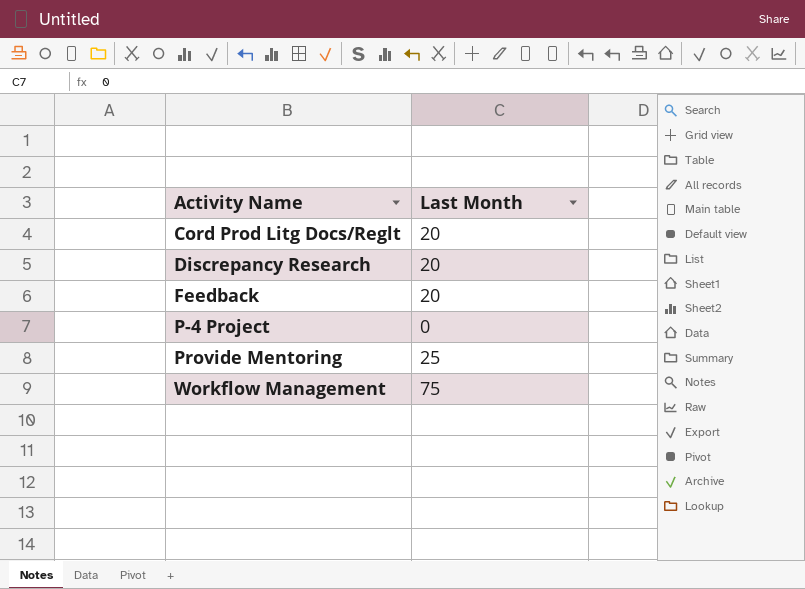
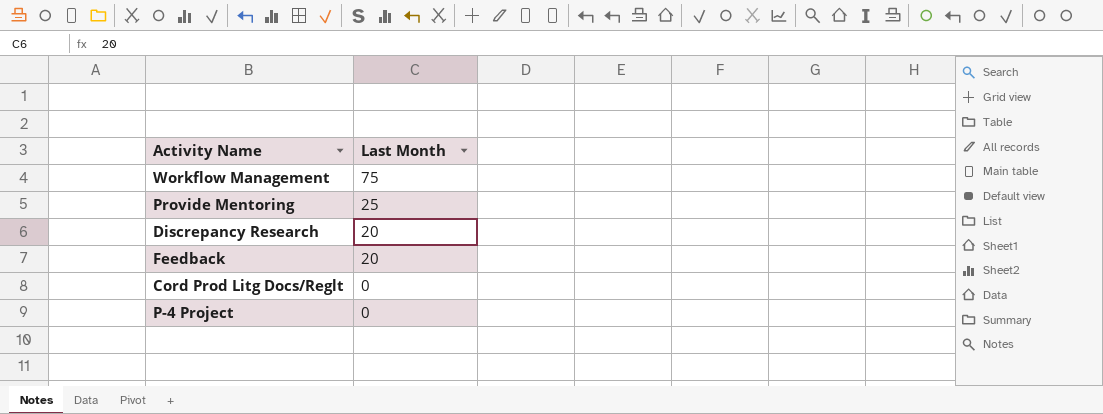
row order: Activity Name ascending -> Last Month descending
Cord Prod Litg Docs/Reglt | Last Month: 20 -> 0

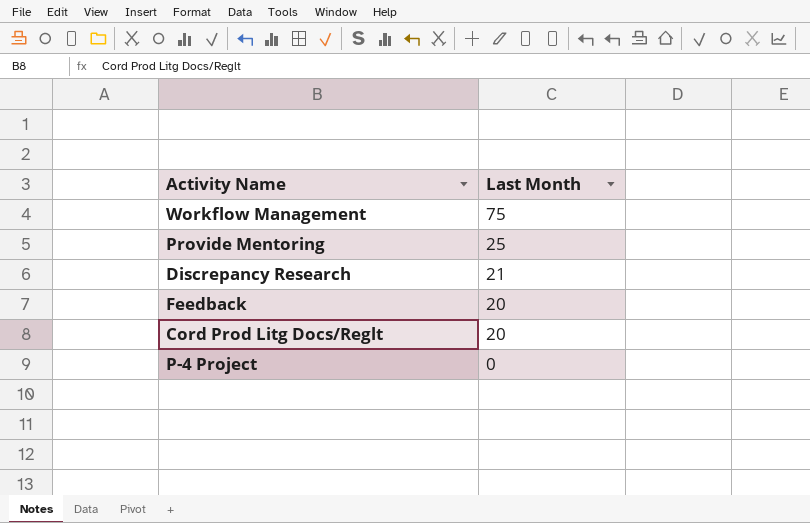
Discrepancy Research | Last Month: 20 -> 21
Cord Prod Litg Docs/Reglt | Last Month: 0 -> 20

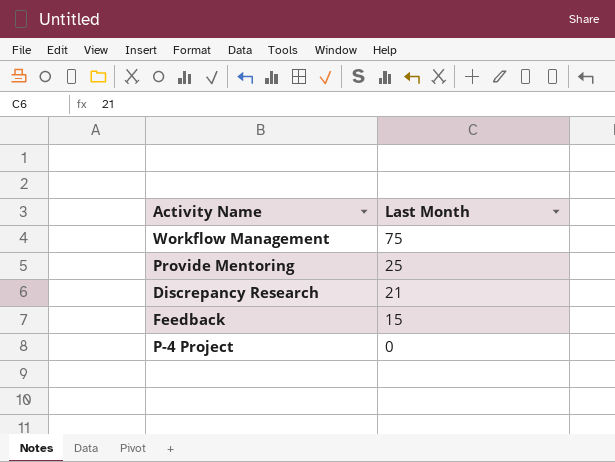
row Cord Prod Litg Docs/Reglt: 20 -> none
Feedback | Last Month: 20 -> 15

